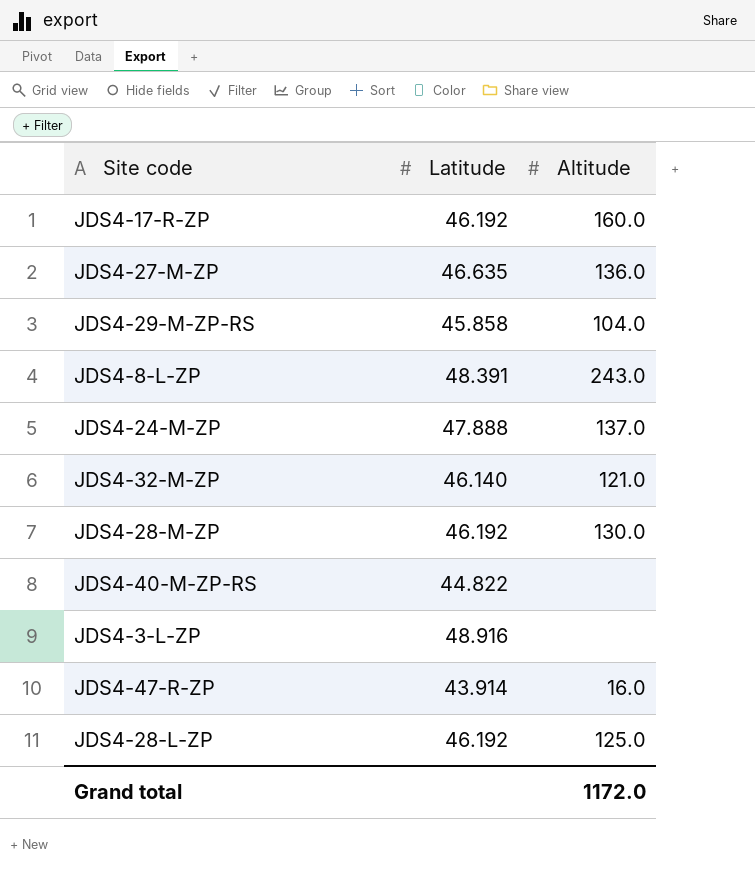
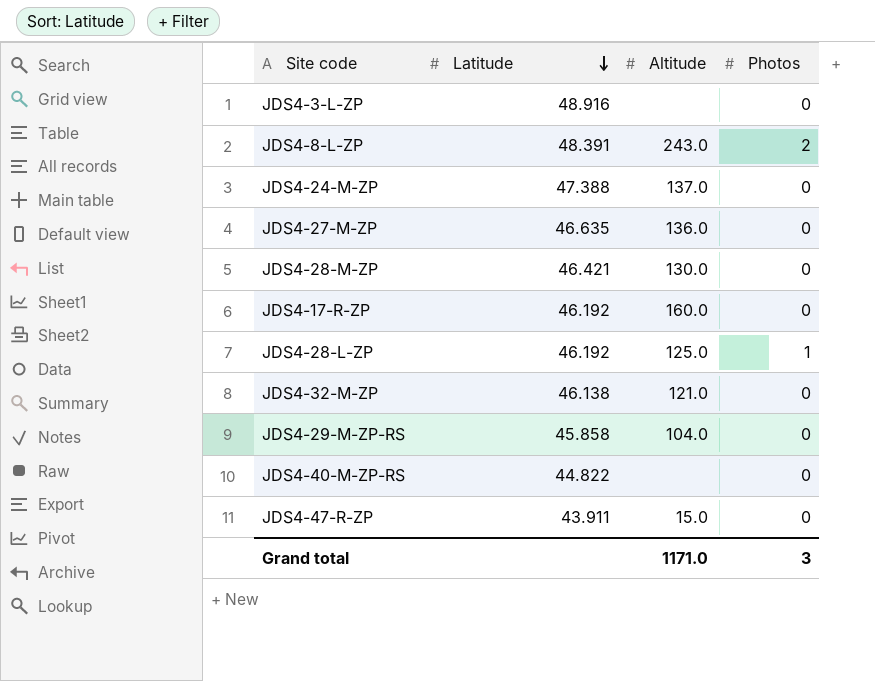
row order: none -> Latitude descending
column Photos | position: none -> 4
JDS4-24-M-ZP | Latitude: 47.888 -> 47.388
JDS4-28-M-ZP | Latitude: 46.192 -> 46.421
JDS4-32-M-ZP | Latitude: 46.140 -> 46.138
JDS4-47-R-ZP | Latitude: 43.914 -> 43.911
JDS4-47-R-ZP | Altitude: 16.0 -> 15.0
Grand total | Altitude: 1172.0 -> 1171.0

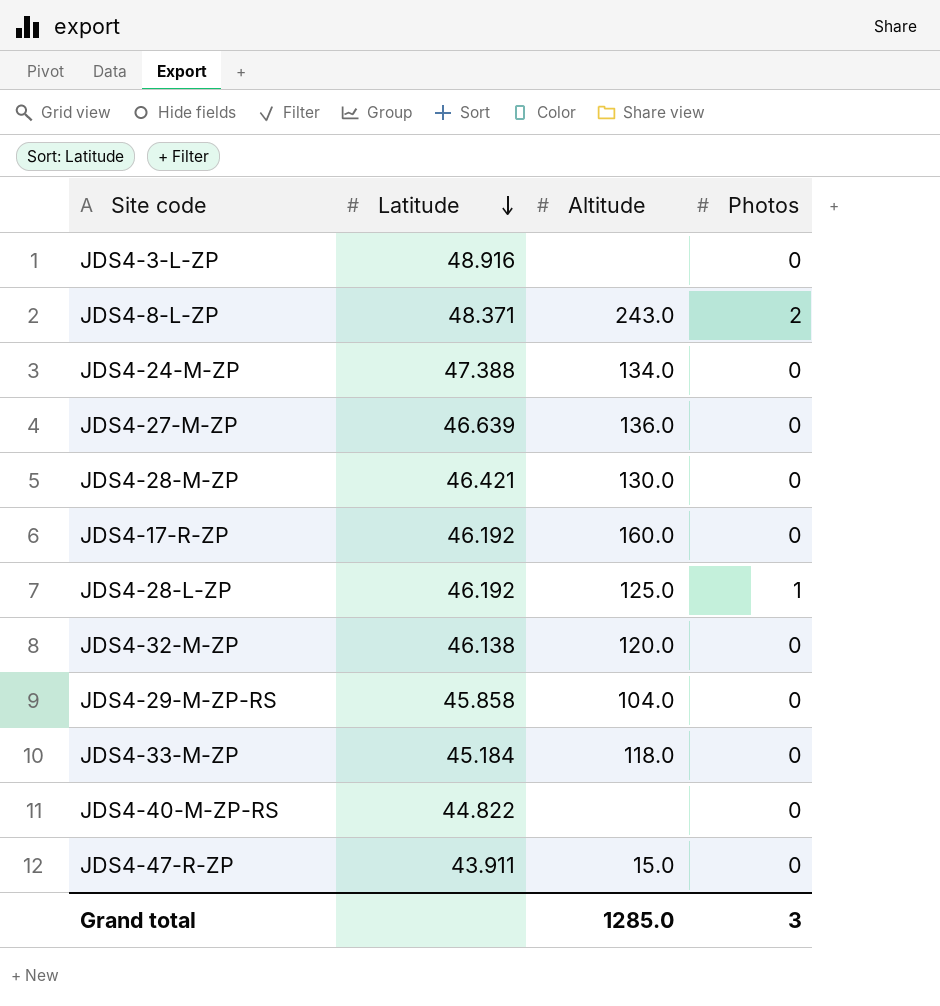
JDS4-8-L-ZP | Latitude: 48.391 -> 48.371
JDS4-24-M-ZP | Altitude: 137.0 -> 134.0
JDS4-27-M-ZP | Latitude: 46.635 -> 46.639
JDS4-32-M-ZP | Altitude: 121.0 -> 120.0
row JDS4-33-M-ZP: none -> 45.184 | 118.0 | 0
Grand total | Altitude: 1171.0 -> 1285.0

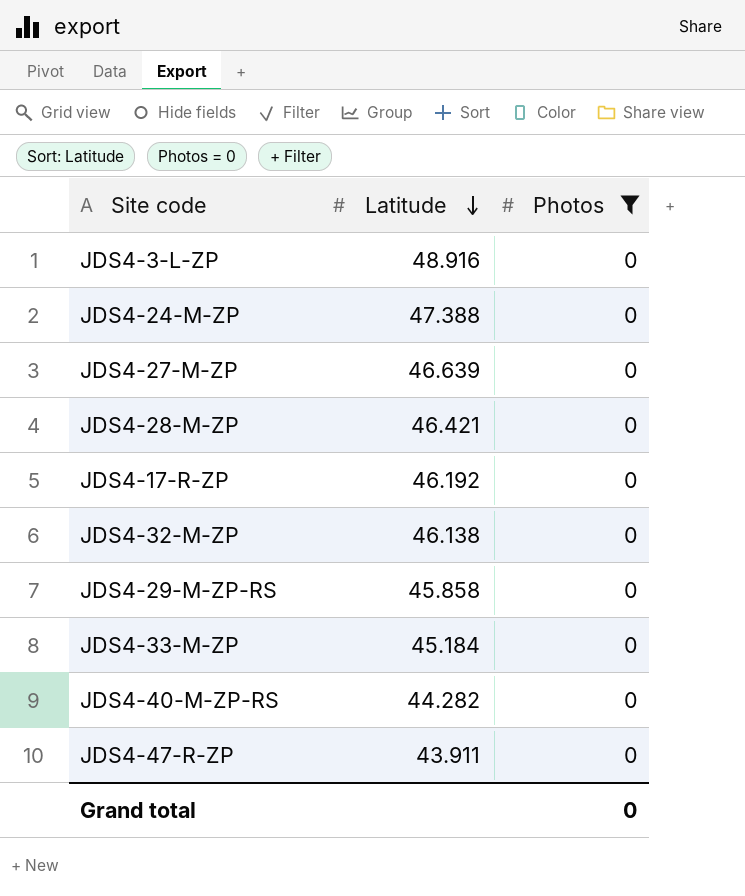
filter: none -> Photos = 0
column Altitude | position: 3 -> none
JDS4-40-M-ZP-RS | Latitude: 44.822 -> 44.282
Grand total | Photos: 3 -> 0

